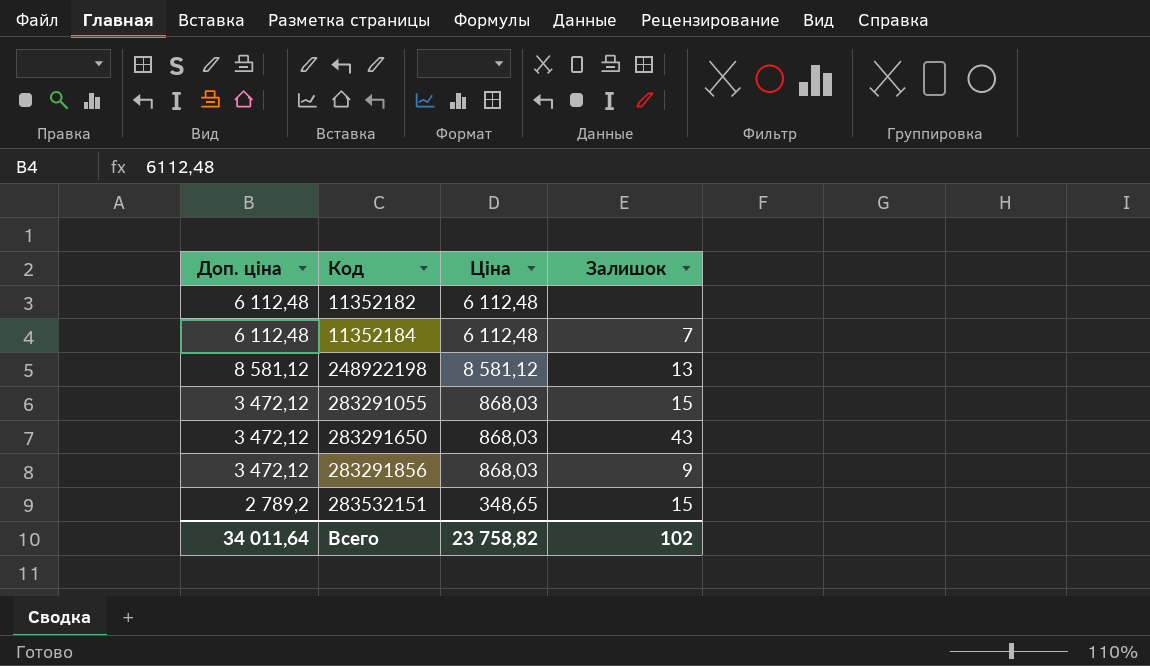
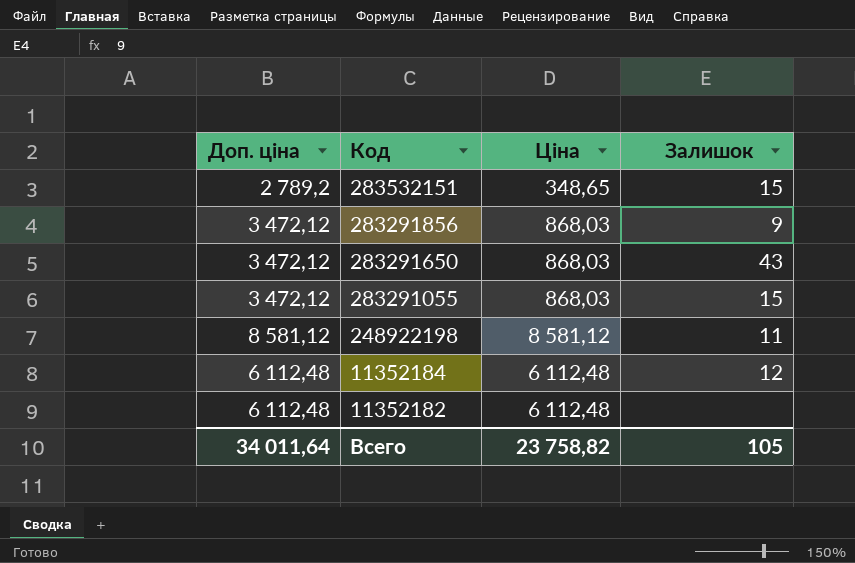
row order: Код ascending -> Код descending
248922198 | Залишок: 13 -> 11
11352184 | Залишок: 7 -> 12
Всего | Залишок: 102 -> 105

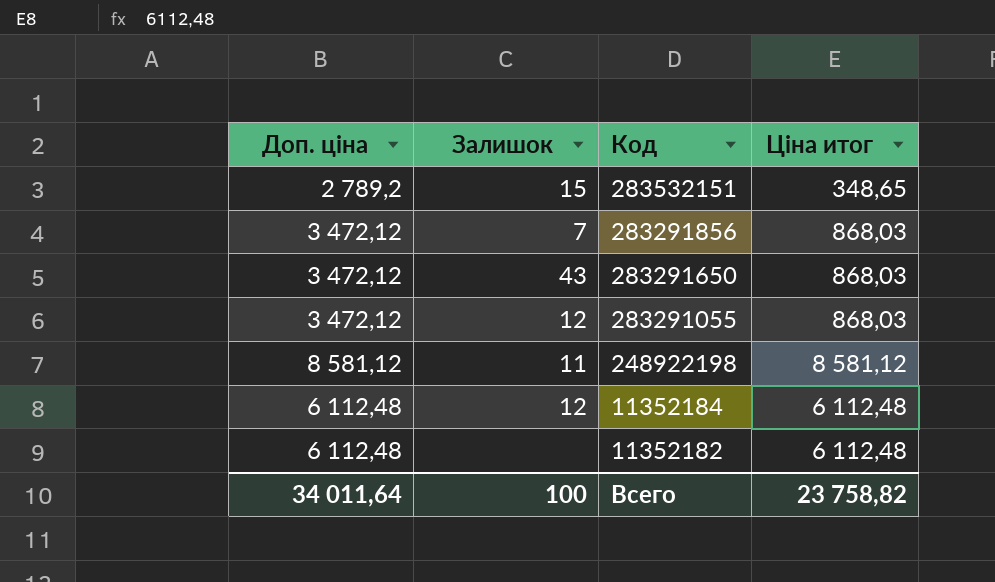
column Залишок | position: 4 -> 2
column name: Ціна -> Ціна итог
283291856 | Залишок: 9 -> 7
283291055 | Залишок: 15 -> 12
Всего | Залишок: 105 -> 100

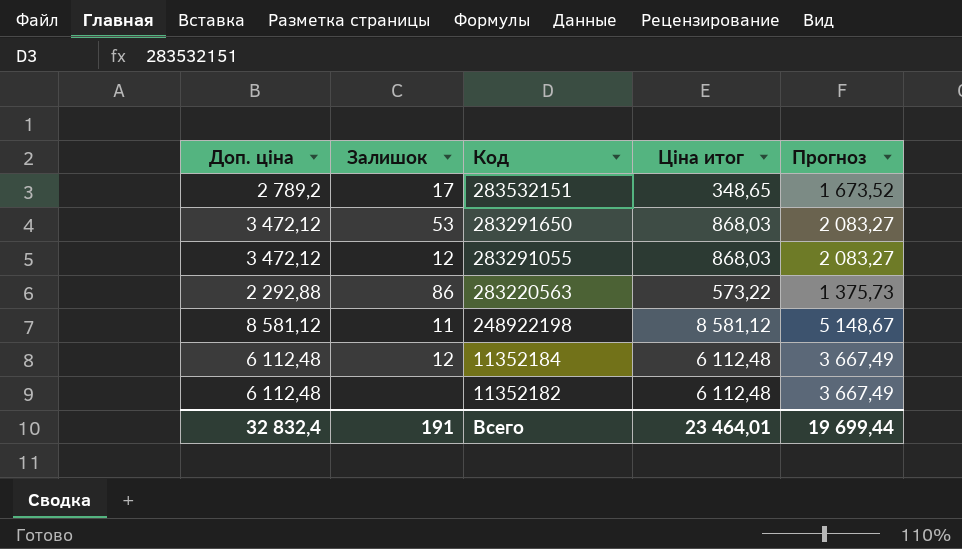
column Прогноз | formula: none -> [Доп. ціна] * 0,6
row 283291856: 3 472,12 | 7 | 868,03 -> none
283532151 | Залишок: 15 -> 17
283291650 | Залишок: 43 -> 53
row 283220563: none -> 2 292,88 | 86 | 573,22 | 1 375,73
Всего | Доп. ціна: 34 011,64 -> 32 832,4
Всего | Залишок: 100 -> 191
Всего | Ціна итог: 23 758,82 -> 23 464,01

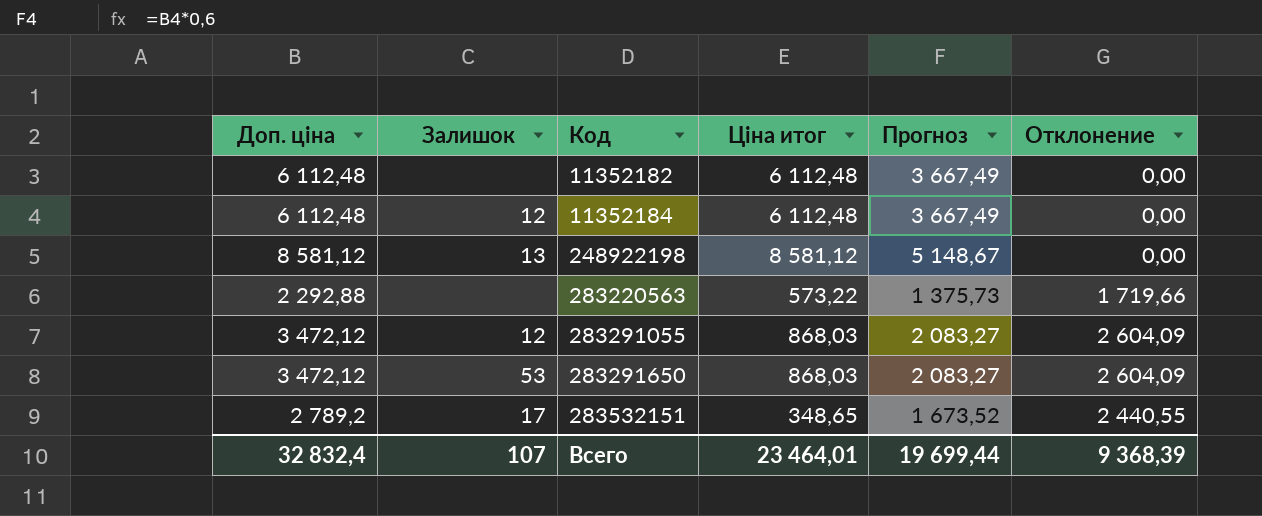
row order: Код descending -> Код ascending
column Отклонение | formula: none -> [Доп. ціна] - [Ціна итог]
248922198 | Залишок: 11 -> 13
283220563 | Залишок: 86 -> none
Всего | Залишок: 191 -> 107

